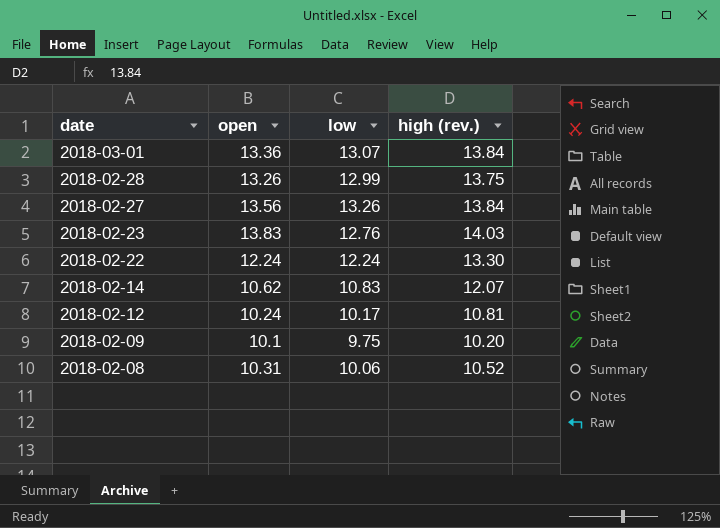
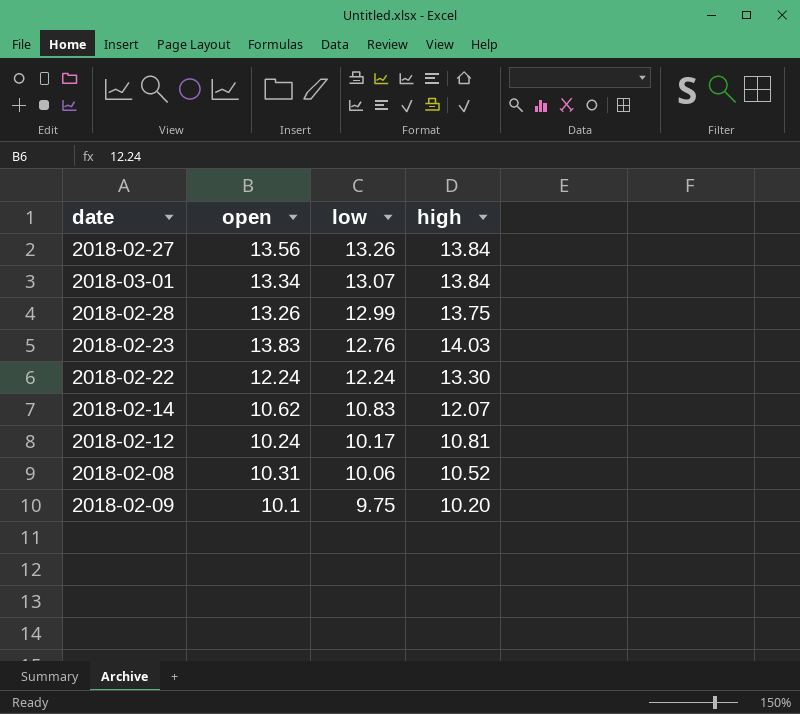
row order: date descending -> low descending
column name: high (rev.) -> high
2018-03-01 | open: 13.36 -> 13.34

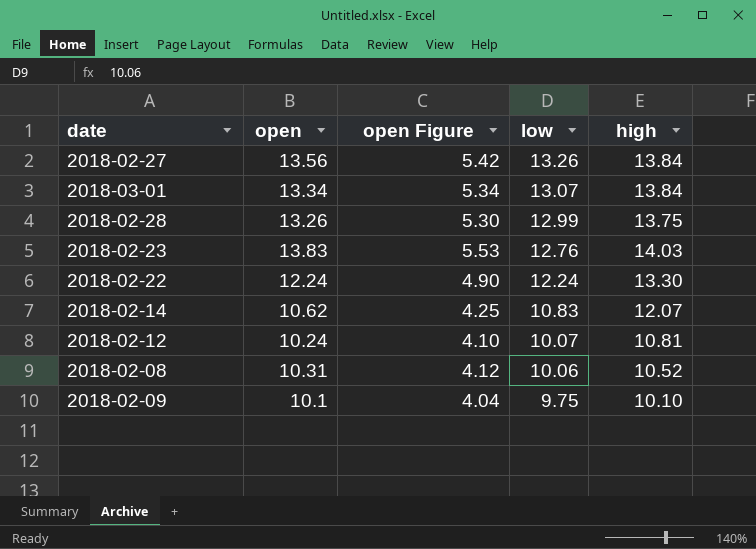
column open Figure | formula: none -> [open] * 0.4
2018-02-12 | low: 10.17 -> 10.07
2018-02-09 | high: 10.20 -> 10.10

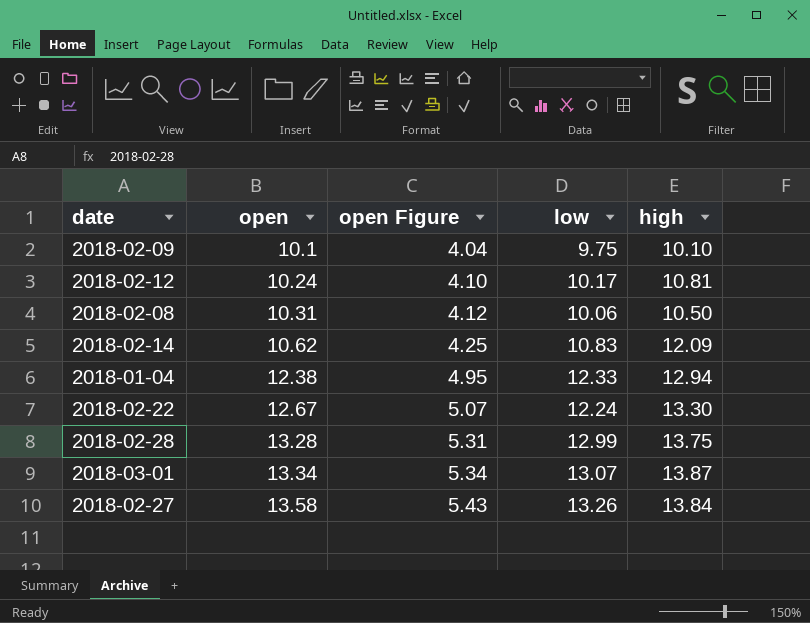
row order: low descending -> open ascending
row 2018-02-23: 13.83 | 5.53 | 12.76 | 14.03 -> none
2018-02-12 | low: 10.07 -> 10.17
2018-02-08 | high: 10.52 -> 10.50
2018-02-14 | high: 12.07 -> 12.09
row 2018-01-04: none -> 12.38 | 4.95 | 12.33 | 12.94
2018-02-22 | open: 12.24 -> 12.67
2018-02-22 | open Figure: 4.90 -> 5.07
2018-02-28 | open: 13.26 -> 13.28
2018-02-28 | open Figure: 5.30 -> 5.31
2018-03-01 | high: 13.84 -> 13.87
2018-02-27 | open: 13.56 -> 13.58
2018-02-27 | open Figure: 5.42 -> 5.43

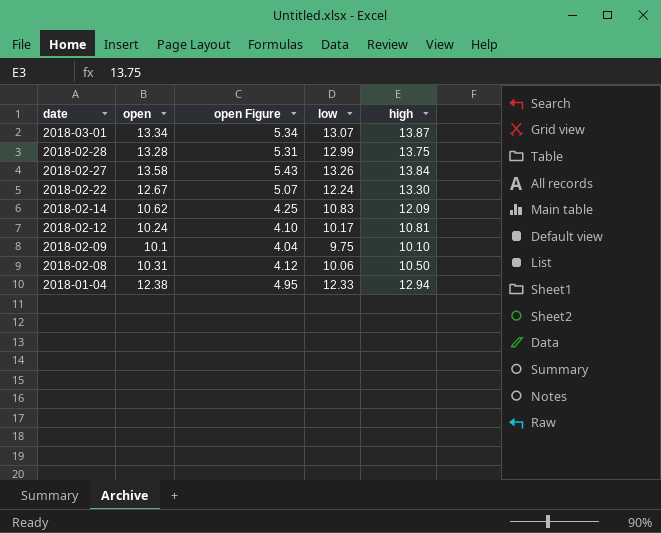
row order: open ascending -> date descending

